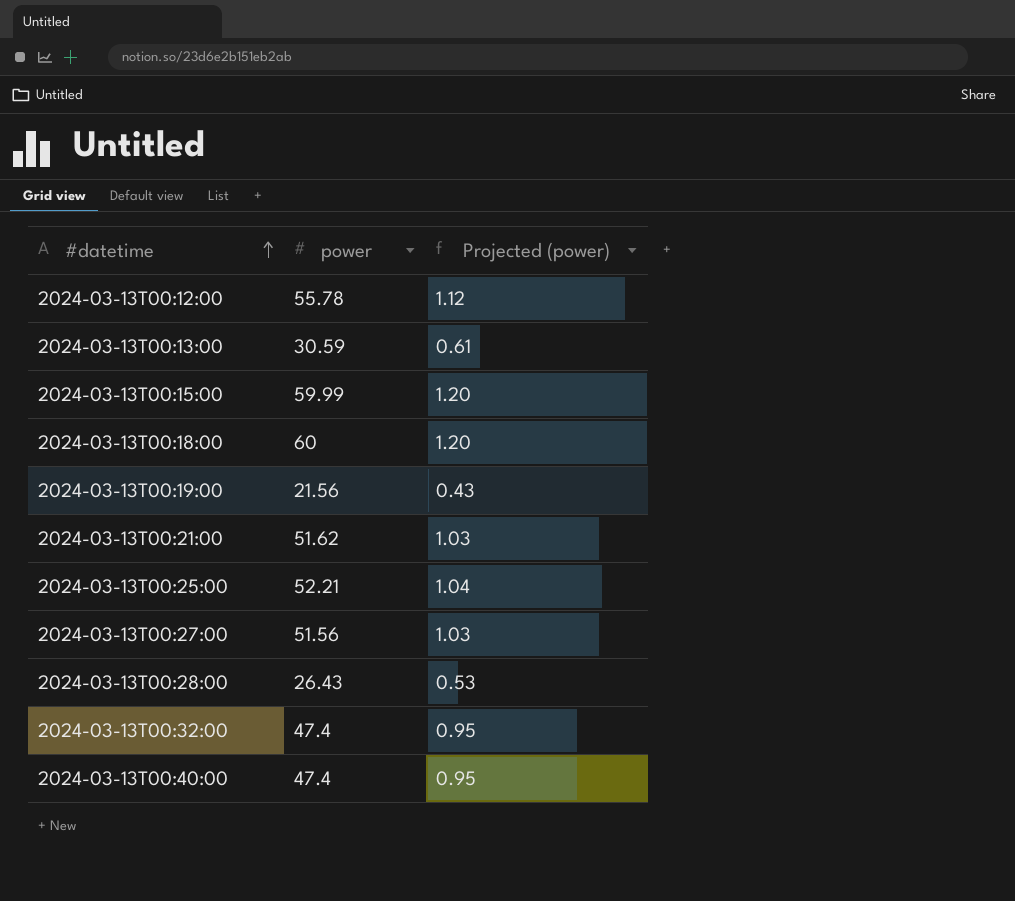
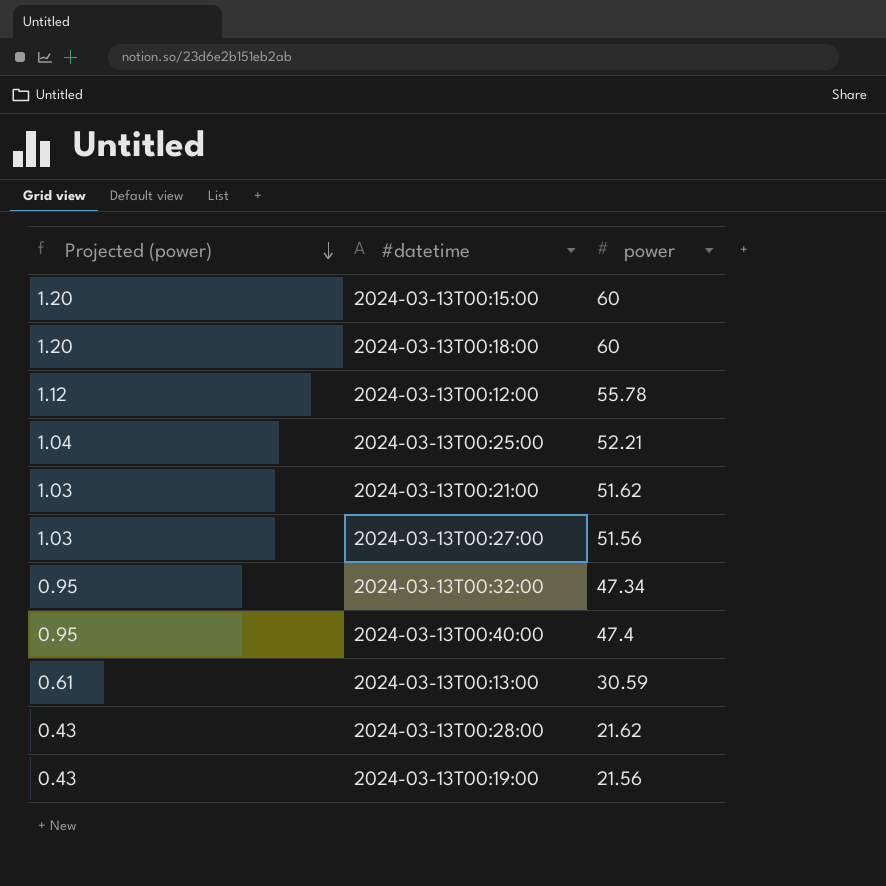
row order: #datetime ascending -> Projected (power) descending
column Projected (power) | position: 3 -> 1
2024-03-13T00:15:00 | power: 59.99 -> 60
2024-03-13T00:32:00 | power: 47.4 -> 47.34
2024-03-13T00:28:00 | Projected (power): 0.53 -> 0.43
2024-03-13T00:28:00 | power: 26.43 -> 21.62

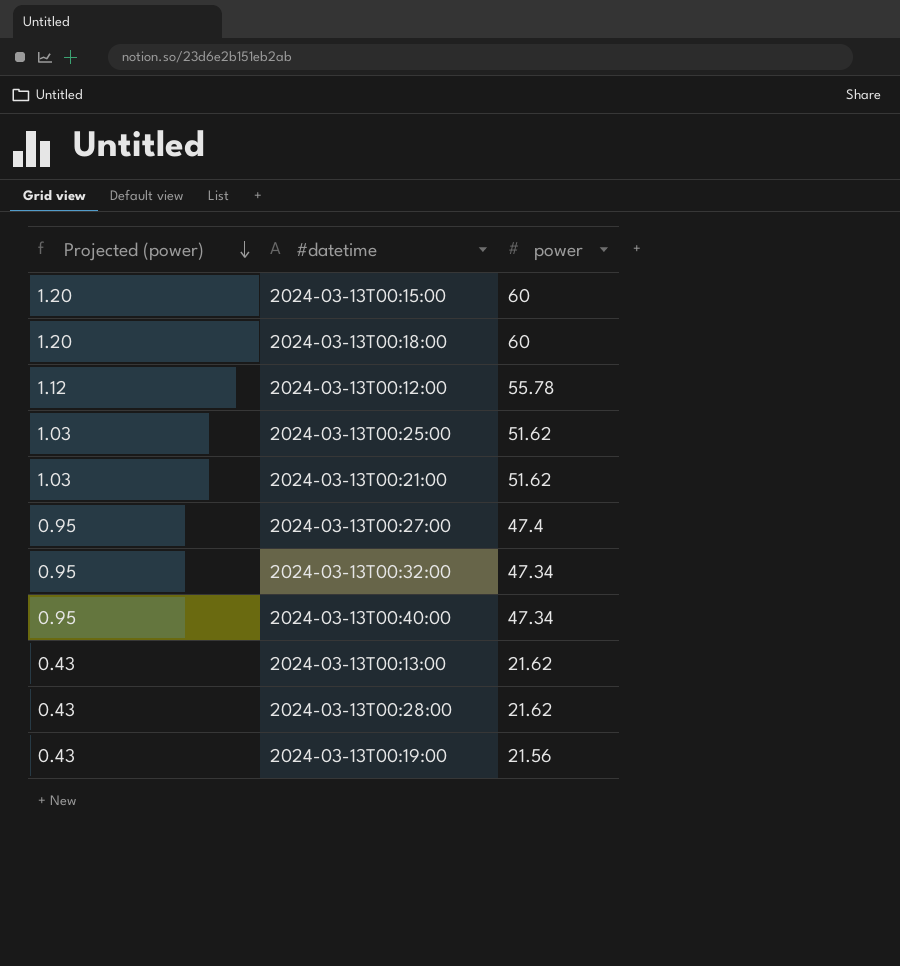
2024-03-13T00:25:00 | Projected (power): 1.04 -> 1.03
2024-03-13T00:25:00 | power: 52.21 -> 51.62
2024-03-13T00:27:00 | Projected (power): 1.03 -> 0.95
2024-03-13T00:27:00 | power: 51.56 -> 47.4
2024-03-13T00:40:00 | power: 47.4 -> 47.34
2024-03-13T00:13:00 | Projected (power): 0.61 -> 0.43
2024-03-13T00:13:00 | power: 30.59 -> 21.62

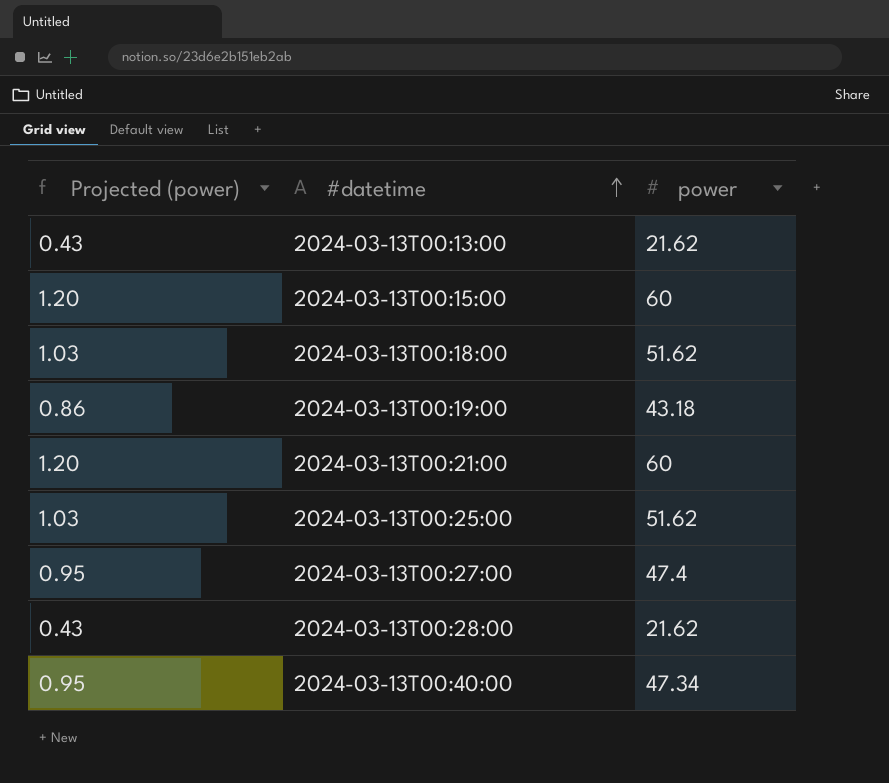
row order: Projected (power) descending -> #datetime ascending
row 2024-03-13T00:12:00: 1.12 | 55.78 -> none
row 2024-03-13T00:32:00: 0.95 | 47.34 -> none
2024-03-13T00:18:00 | Projected (power): 1.20 -> 1.03
2024-03-13T00:18:00 | power: 60 -> 51.62
2024-03-13T00:19:00 | Projected (power): 0.43 -> 0.86
2024-03-13T00:19:00 | power: 21.56 -> 43.18
2024-03-13T00:21:00 | Projected (power): 1.03 -> 1.20
2024-03-13T00:21:00 | power: 51.62 -> 60

